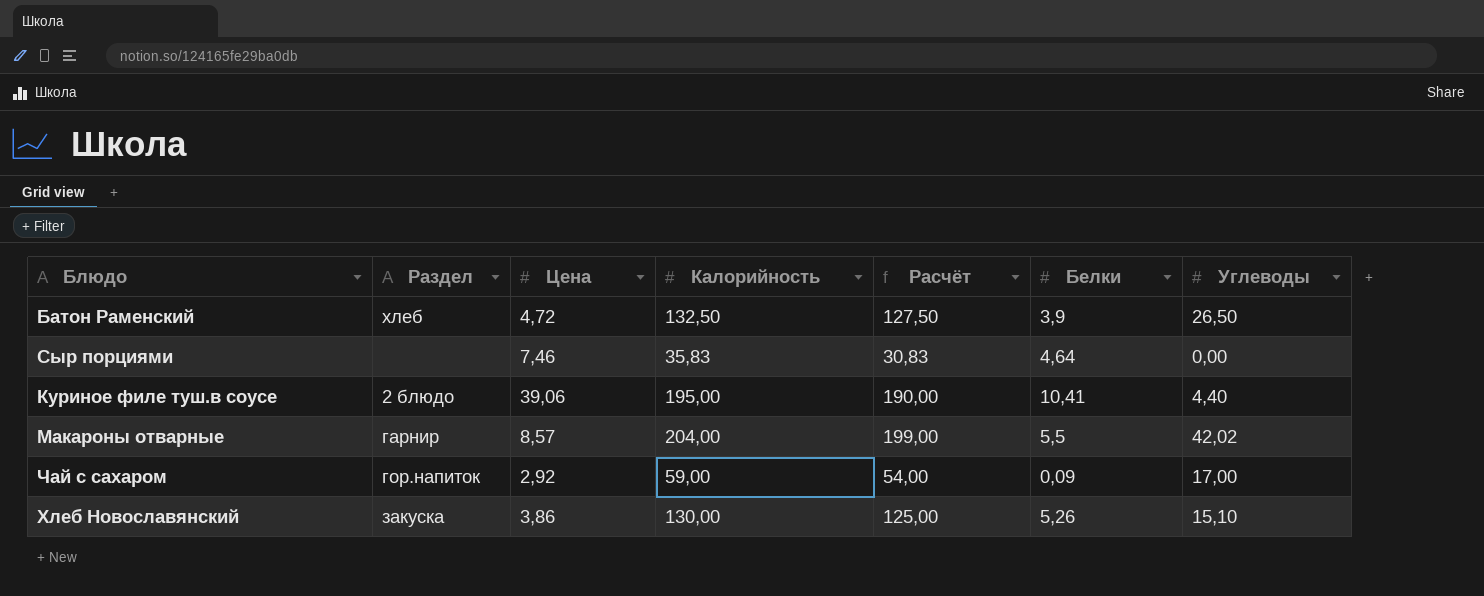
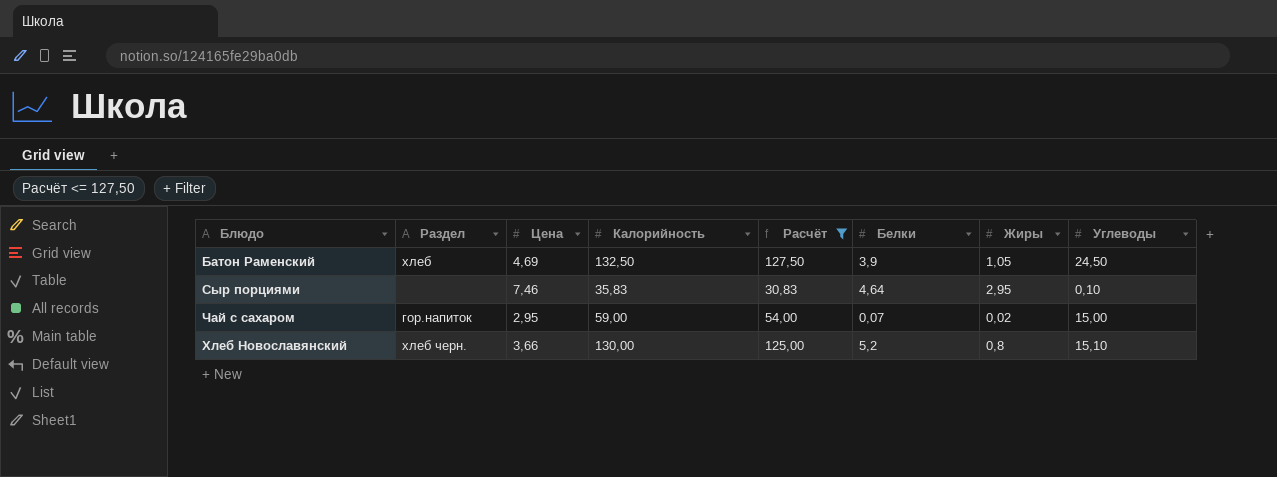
filter: none -> Расчёт <= 127,50
column Жиры | position: none -> 7
Батон Раменский | Цена: 4,72 -> 4,69
Батон Раменский | Углеводы: 26,50 -> 24,50
Сыр порциями | Углеводы: 0,00 -> 0,10
Чай с сахаром | Цена: 2,92 -> 2,95
Чай с сахаром | Белки: 0,09 -> 0,07
Чай с сахаром | Углеводы: 17,00 -> 15,00
Хлеб Новославянский | Раздел: закуска -> хлеб черн.
Хлеб Новославянский | Цена: 3,86 -> 3,66
Хлеб Новославянский | Белки: 5,26 -> 5,2

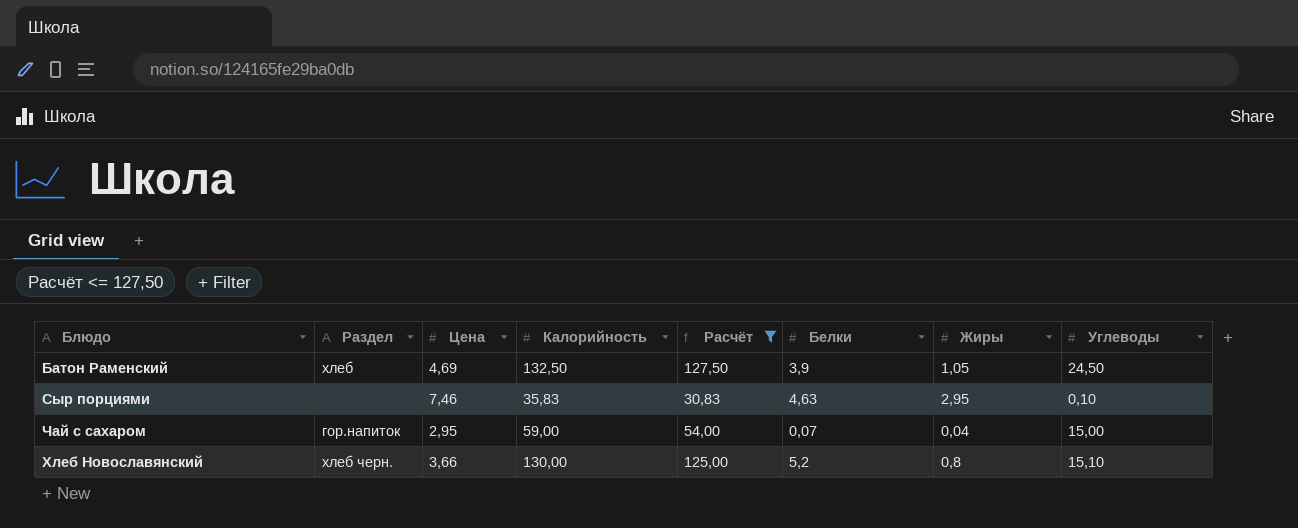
Сыр порциями | Белки: 4,64 -> 4,63
Чай с сахаром | Жиры: 0,02 -> 0,04

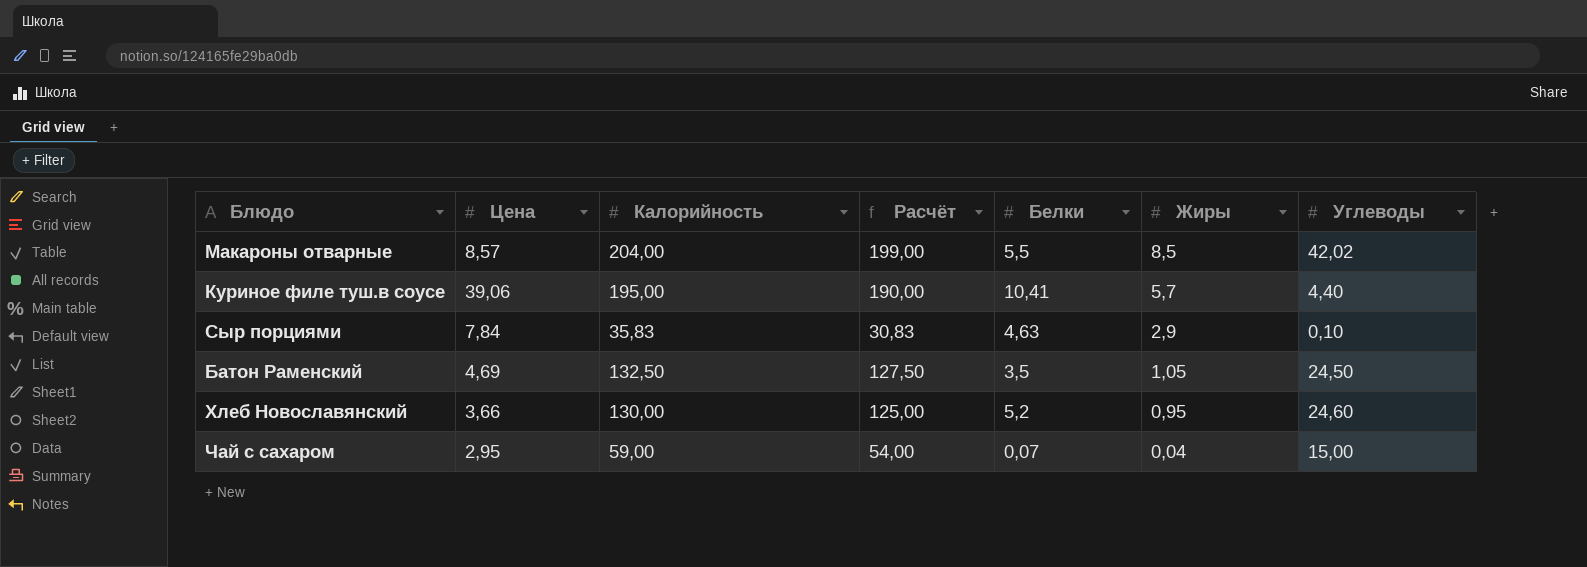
filter: Расчёт <= 127,50 -> none
row order: none -> Жиры descending
column Раздел | position: 2 -> none
Сыр порциями | Цена: 7,46 -> 7,84
Сыр порциями | Жиры: 2,95 -> 2,9
Батон Раменский | Белки: 3,9 -> 3,5
Хлеб Новославянский | Жиры: 0,8 -> 0,95
Хлеб Новославянский | Углеводы: 15,10 -> 24,60

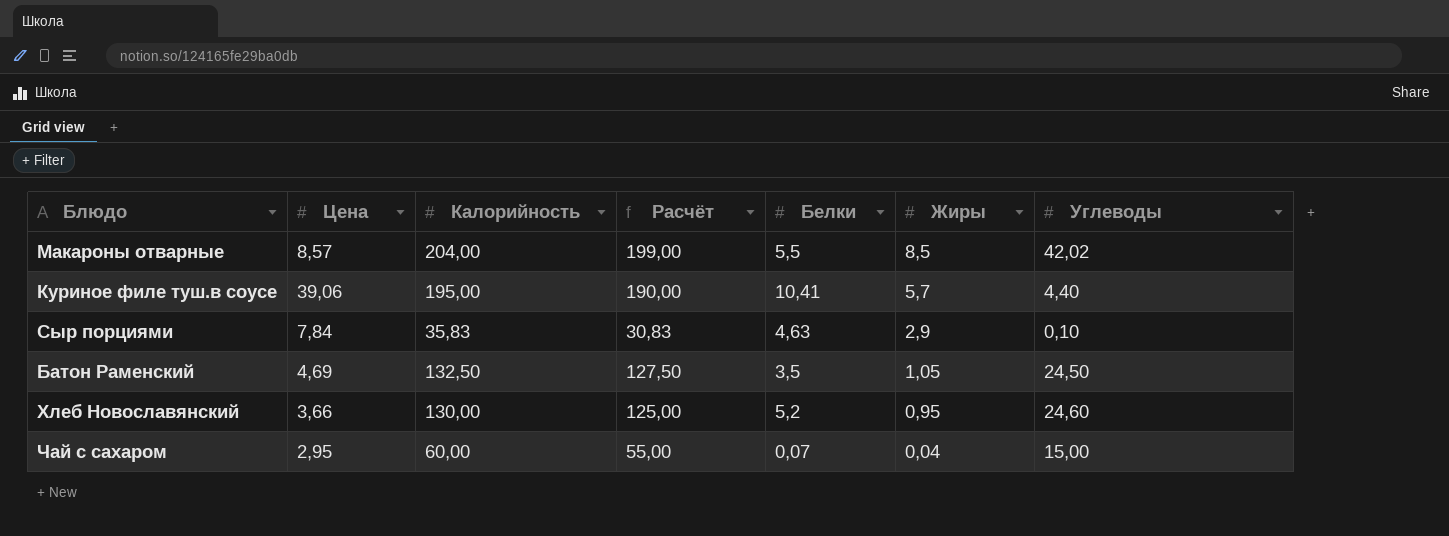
Чай с сахаром | Калорийность: 59,00 -> 60,00
Чай с сахаром | Расчёт: 54,00 -> 55,00

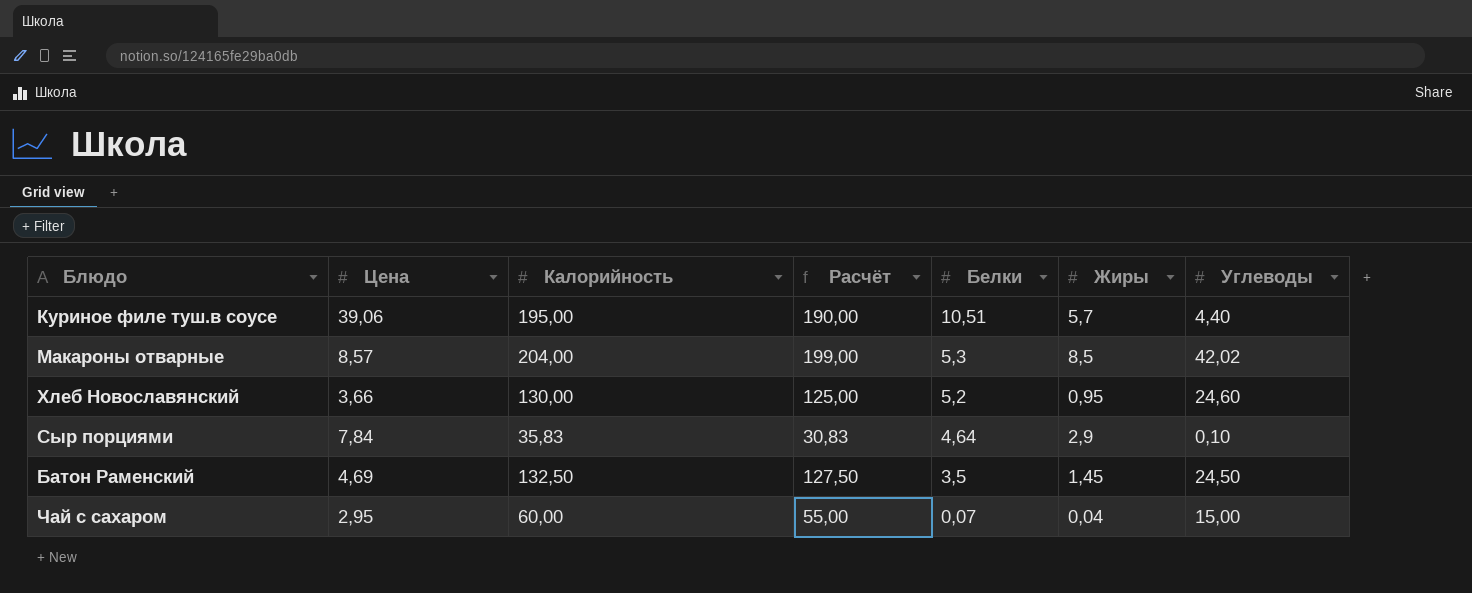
row order: Жиры descending -> Белки descending
Куриное филе туш.в соусе | Белки: 10,41 -> 10,51
Макароны отварные | Белки: 5,5 -> 5,3
Сыр порциями | Белки: 4,63 -> 4,64
Батон Раменский | Жиры: 1,05 -> 1,45

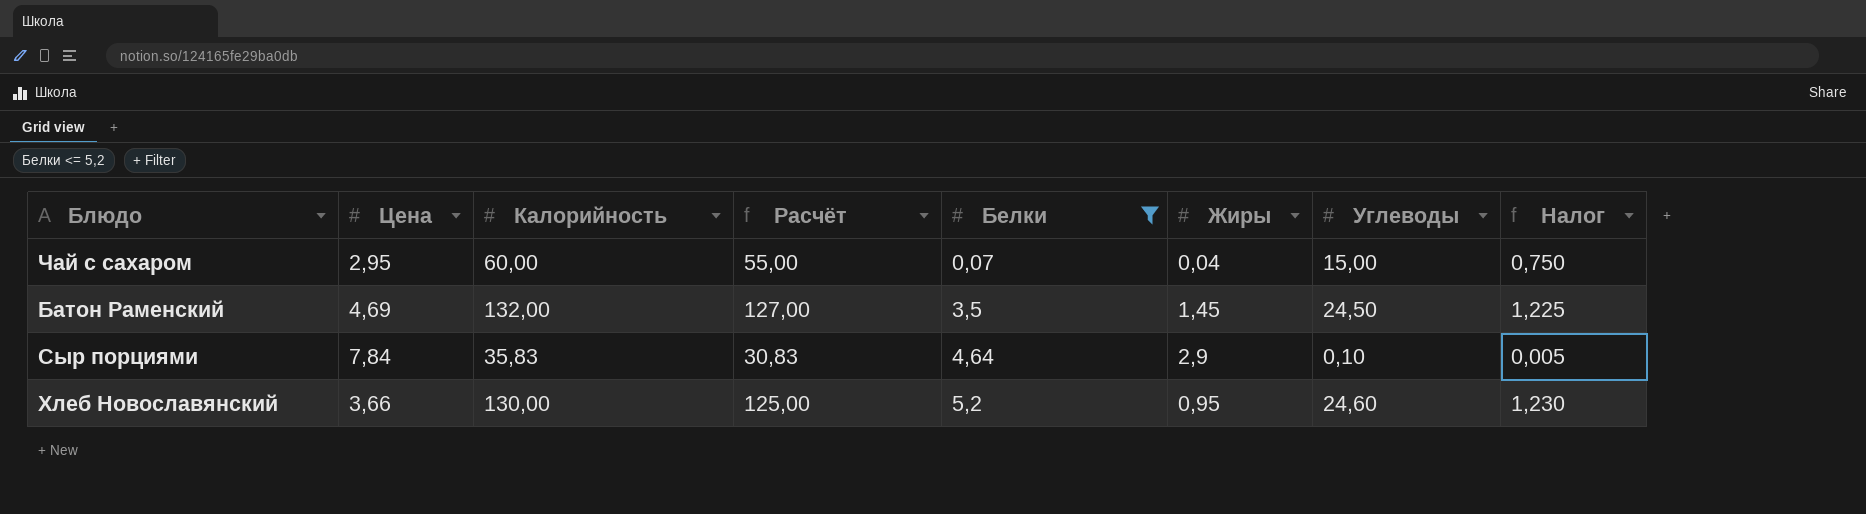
filter: none -> Белки <= 5,2
row order: Белки descending -> Белки ascending
column Налог | formula: none -> [Углеводы] * 0,05
Батон Раменский | Калорийность: 132,50 -> 132,00
Батон Раменский | Расчёт: 127,50 -> 127,00

